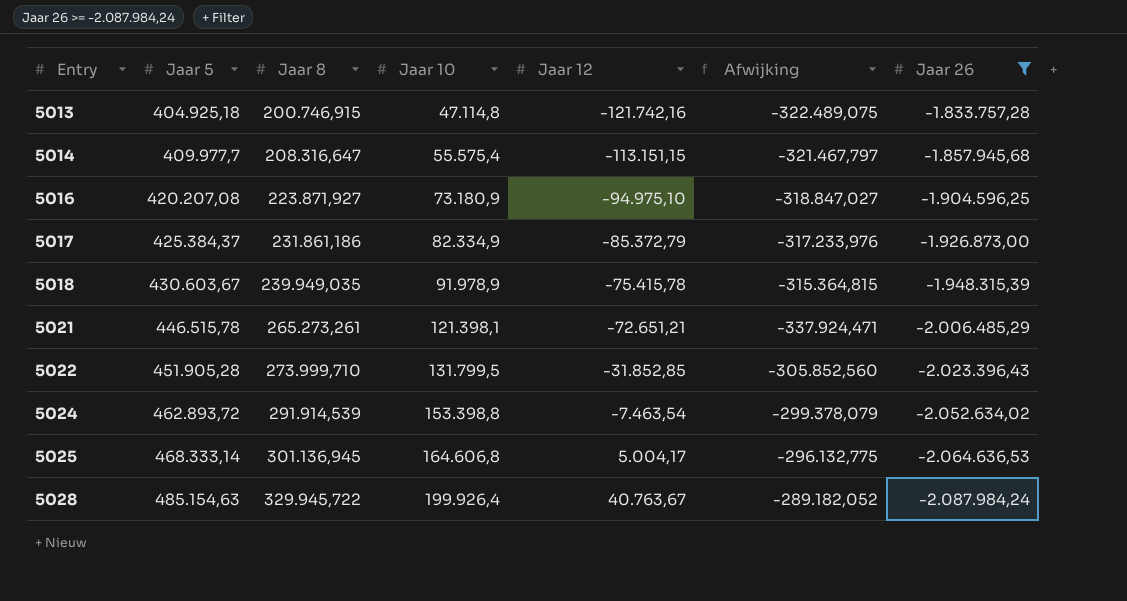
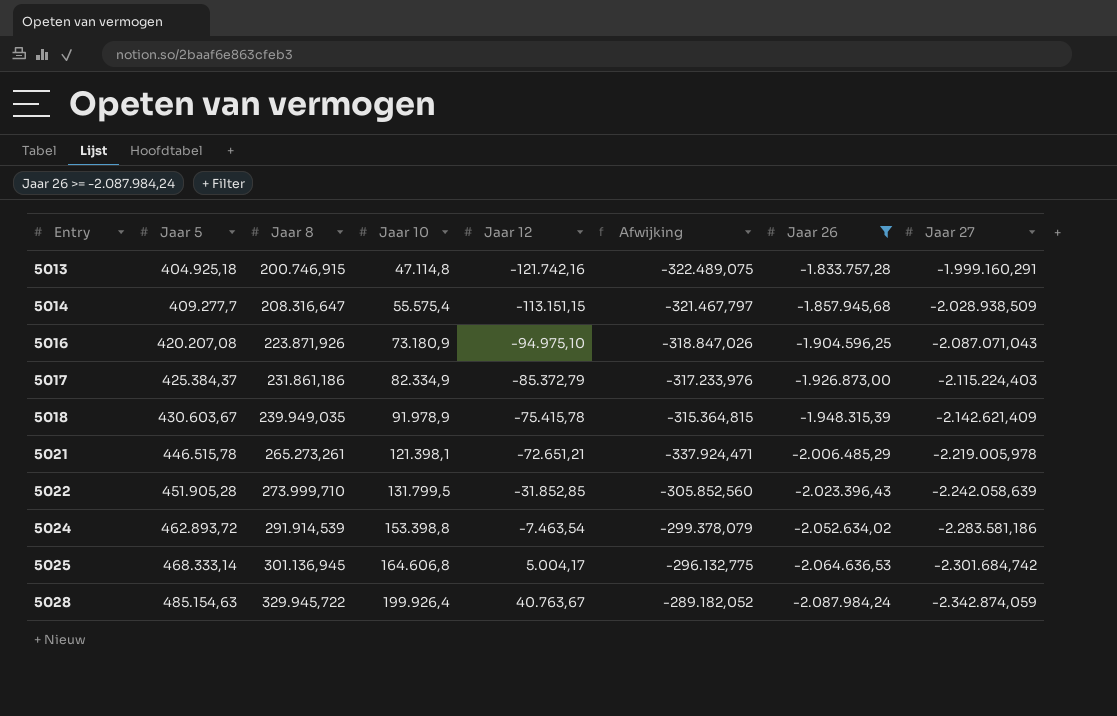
column Jaar 27 | position: none -> 8
5014 | Jaar 5: 409.977,7 -> 409.277,7
5016 | Jaar 8: 223.871,927 -> 223.871,926
5016 | Afwijking: -318.847,027 -> -318.847,026

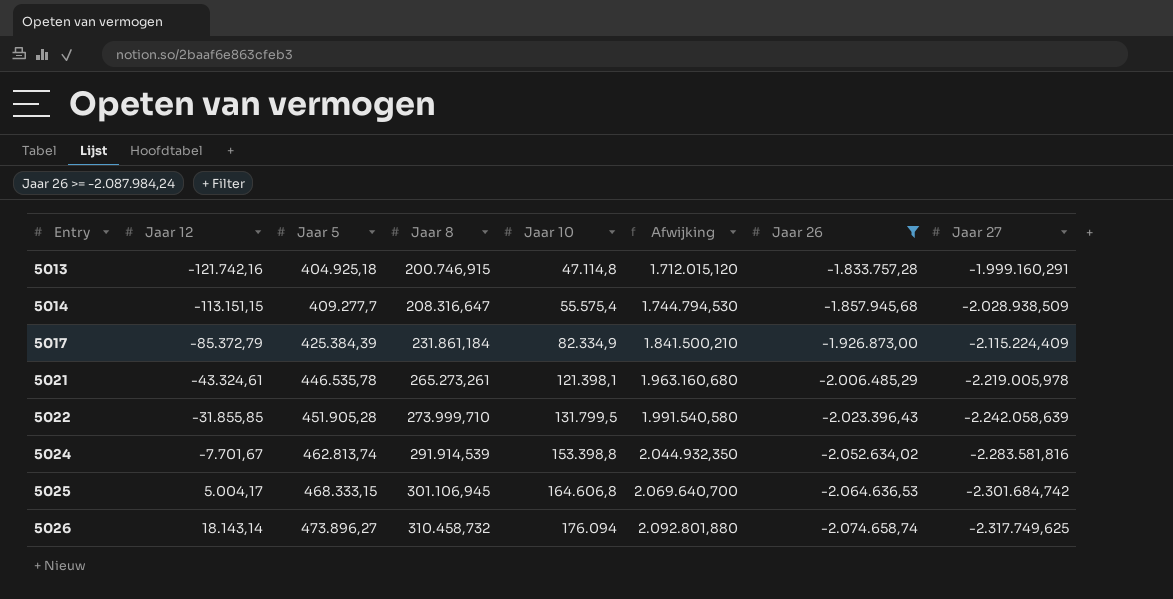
column Jaar 12 | position: 5 -> 2
column Afwijking | formula: [Jaar 12] - [Jaar 8] -> [Jaar 12] - [Jaar 26]
row 5016: 420.207,08 | 223.871,926 | 73.180,9 | -94.975,10 | -318.847,026 | -1.904.596,25 | -2.087.071,043 -> none
row 5018: 430.603,67 | 239.949,035 | 91.978,9 | -75.415,78 | -315.364,815 | -1.948.315,39 | -2.142.621,409 -> none
row 5028: 485.154,63 | 329.945,722 | 199.926,4 | 40.763,67 | -289.182,052 | -2.087.984,24 | -2.342.874,059 -> none
5017 | Jaar 5: 425.384,37 -> 425.384,39
5017 | Jaar 8: 231.861,186 -> 231.861,184
5017 | Jaar 27: -2.115.224,403 -> -2.115.224,409
5021 | Jaar 12: -72.651,21 -> -43.324,61
5021 | Jaar 5: 446.515,78 -> 446.535,78
5022 | Jaar 12: -31.852,85 -> -31.855,85
5024 | Jaar 12: -7.463,54 -> -7.701,67
5024 | Jaar 5: 462.893,72 -> 462.813,74
5024 | Jaar 27: -2.283.581,186 -> -2.283.581,816
5025 | Jaar 5: 468.333,14 -> 468.333,15
5025 | Jaar 8: 301.136,945 -> 301.106,945
row 5026: none -> 18.143,14 | 473.896,27 | 310.458,732 | 176.094 | 2.092.801,880 | -2.074.658,74 | -2.317.749,625

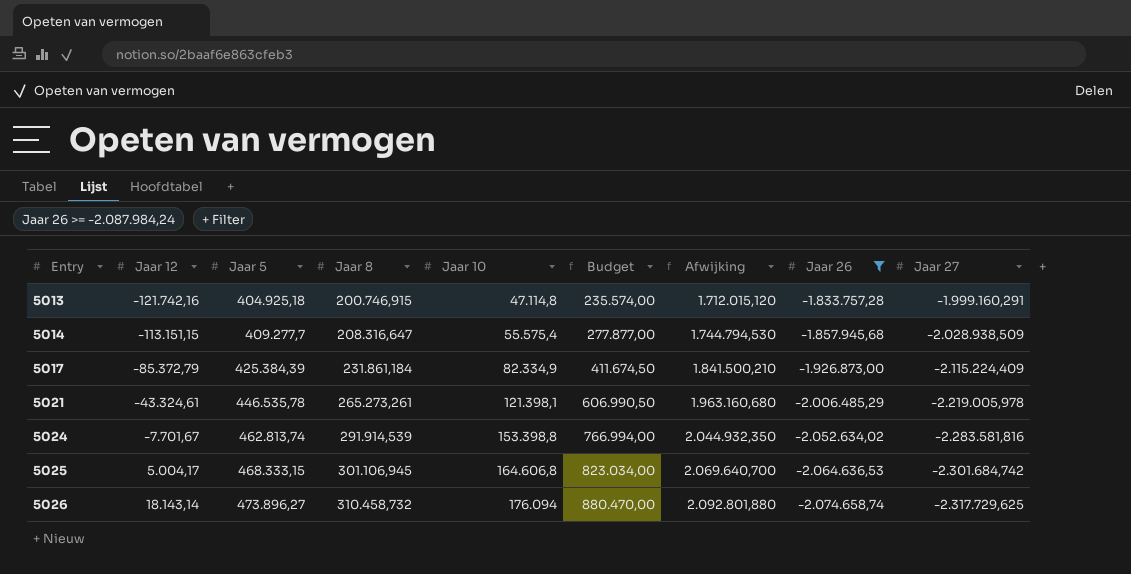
column Budget | formula: none -> [Jaar 10] * 5
row 5022: -31.855,85 | 451.905,28 | 273.999,710 | 131.799,5 | 1.991.540,580 | -2.023.396,43 | -2.242.058,639 -> none
5026 | Jaar 27: -2.317.749,625 -> -2.317.729,625

